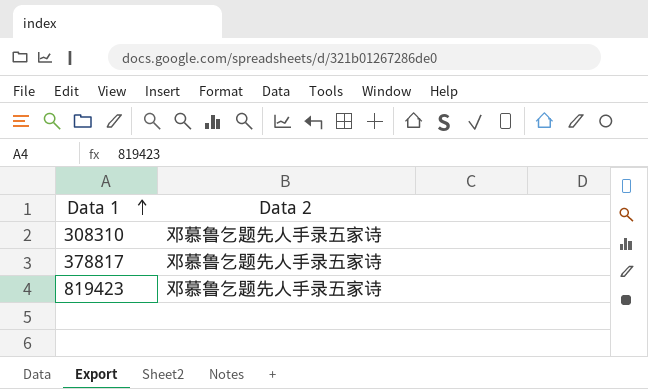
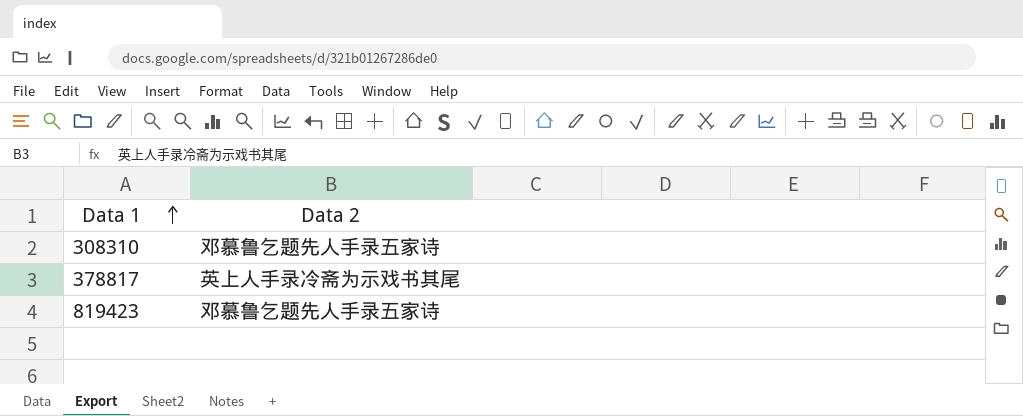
378817 | Data 2: 邓慕鲁乞题先人手录五家诗 -> 英上人手录冷斋为示戏书其尾

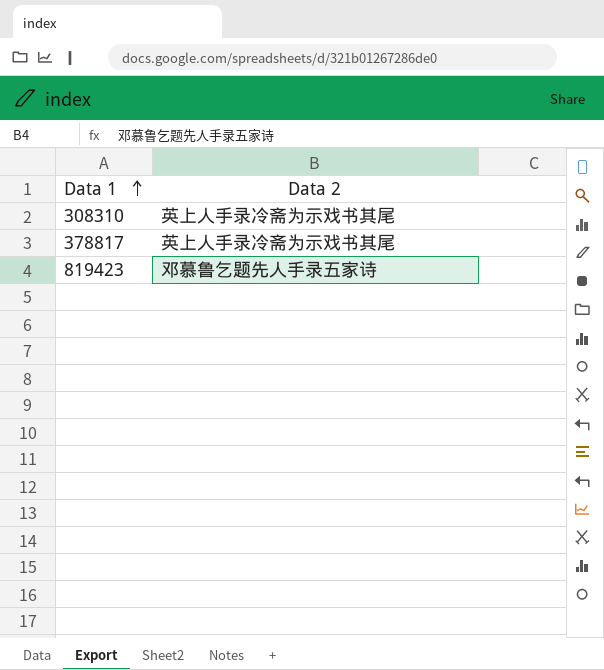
308310 | Data 2: 邓慕鲁乞题先人手录五家诗 -> 英上人手录冷斋为示戏书其尾

